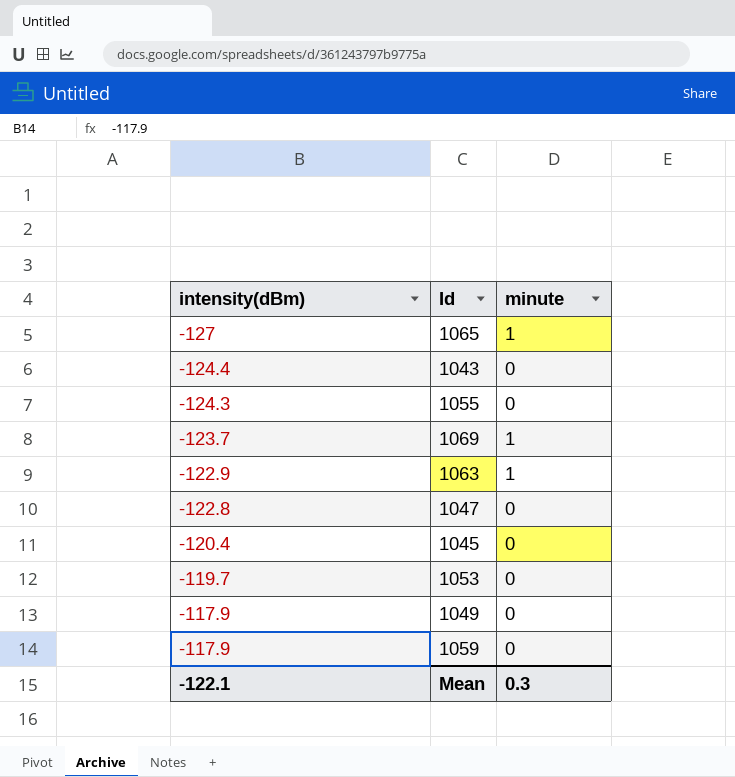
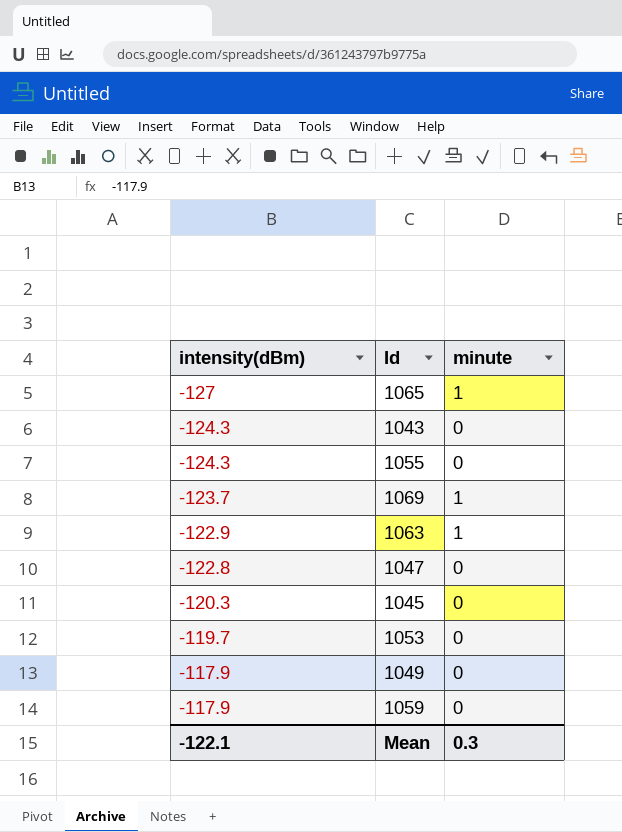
1043 | intensity(dBm): -124.4 -> -124.3
1045 | intensity(dBm): -120.4 -> -120.3

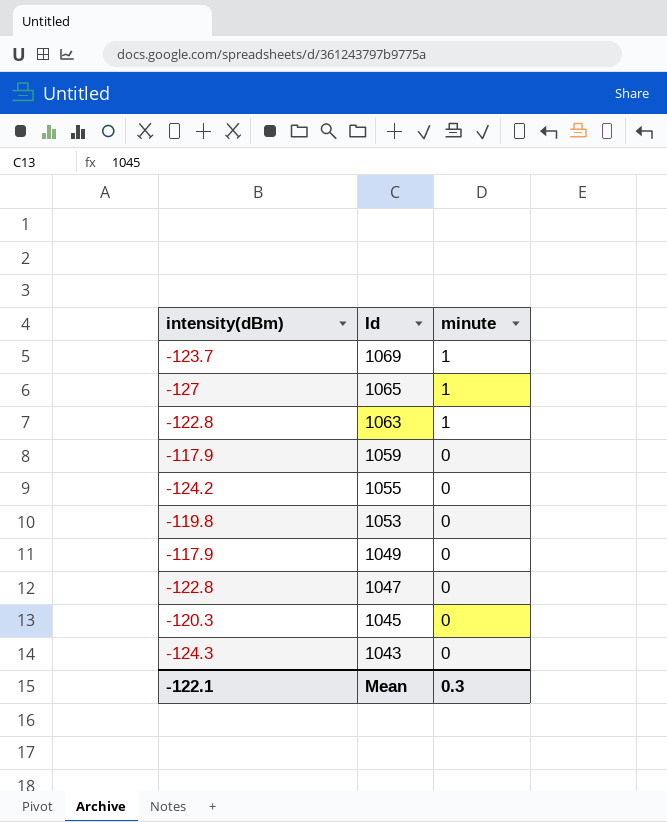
row order: intensity(dBm) ascending -> Id descending
1063 | intensity(dBm): -122.9 -> -122.8
1055 | intensity(dBm): -124.3 -> -124.2
1053 | intensity(dBm): -119.7 -> -119.8

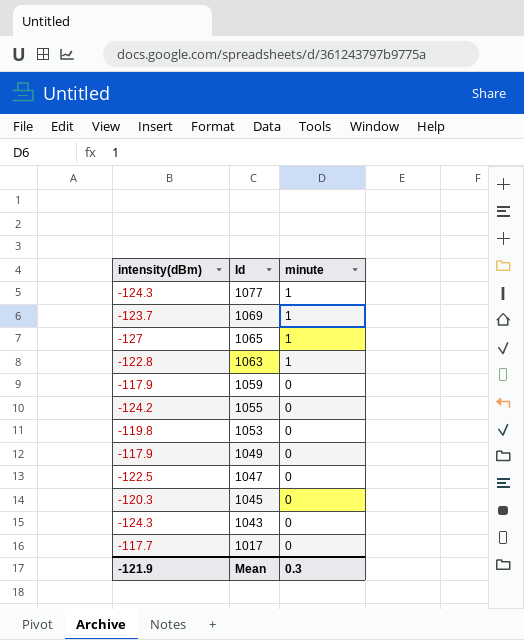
row 1077: none -> -124.3 | 1
1047 | intensity(dBm): -122.8 -> -122.5
row 1017: none -> -117.7 | 0
Mean | intensity(dBm): -122.1 -> -121.9

